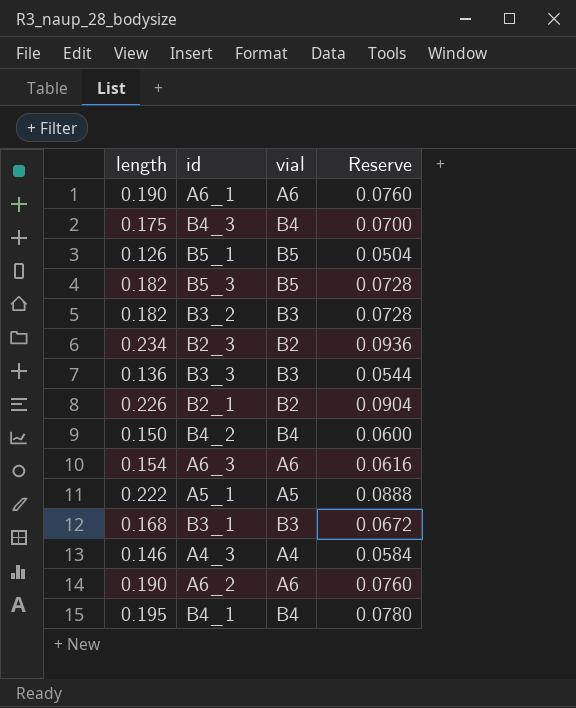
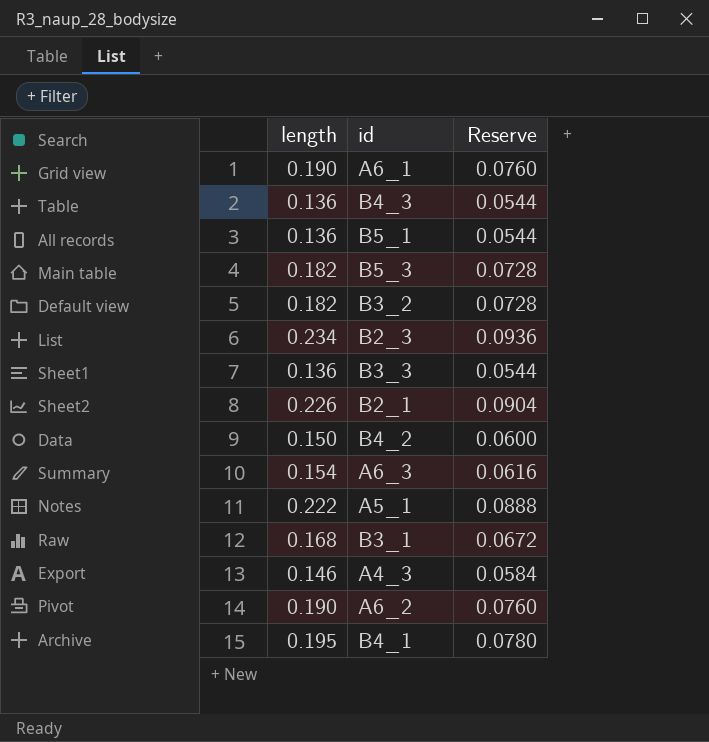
column vial | position: 3 -> none
B4_3 | length: 0.175 -> 0.136
B4_3 | Reserve: 0.0700 -> 0.0544
B5_1 | length: 0.126 -> 0.136
B5_1 | Reserve: 0.0504 -> 0.0544

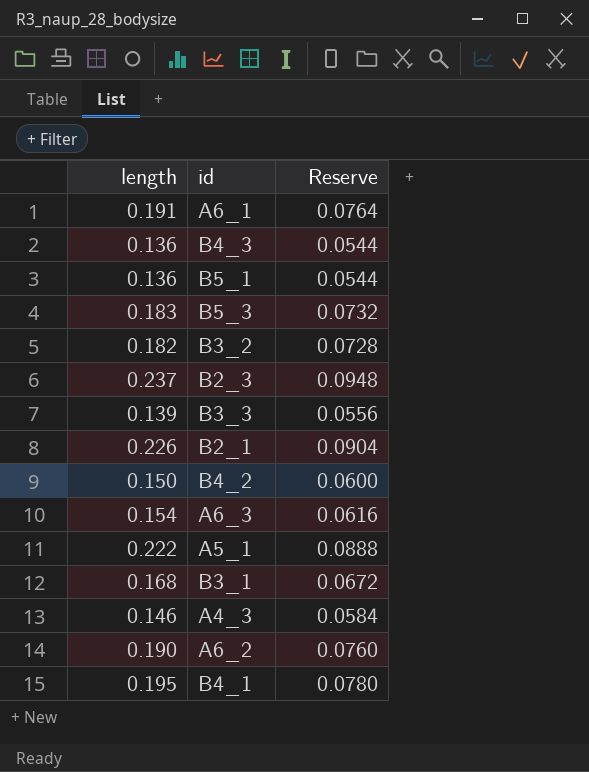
A6_1 | length: 0.190 -> 0.191
A6_1 | Reserve: 0.0760 -> 0.0764
B5_3 | length: 0.182 -> 0.183
B5_3 | Reserve: 0.0728 -> 0.0732
B2_3 | length: 0.234 -> 0.237
B2_3 | Reserve: 0.0936 -> 0.0948
B3_3 | length: 0.136 -> 0.139
B3_3 | Reserve: 0.0544 -> 0.0556

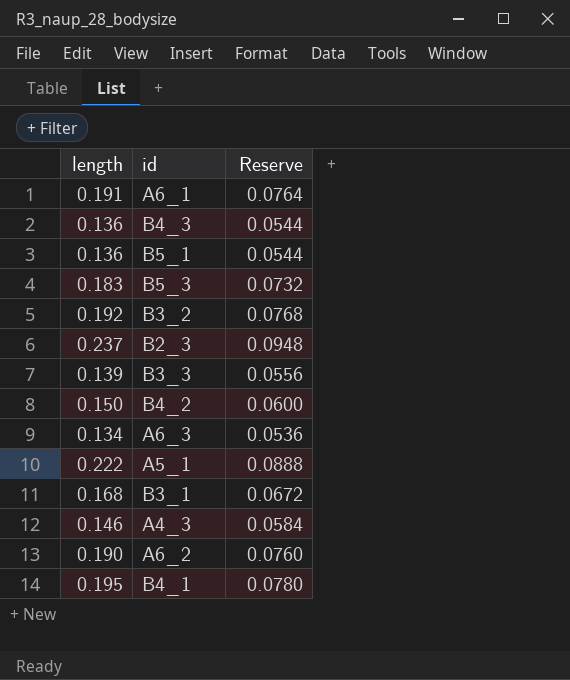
row B2_1: 0.226 | 0.0904 -> none
B3_2 | length: 0.182 -> 0.192
B3_2 | Reserve: 0.0728 -> 0.0768
A6_3 | length: 0.154 -> 0.134
A6_3 | Reserve: 0.0616 -> 0.0536

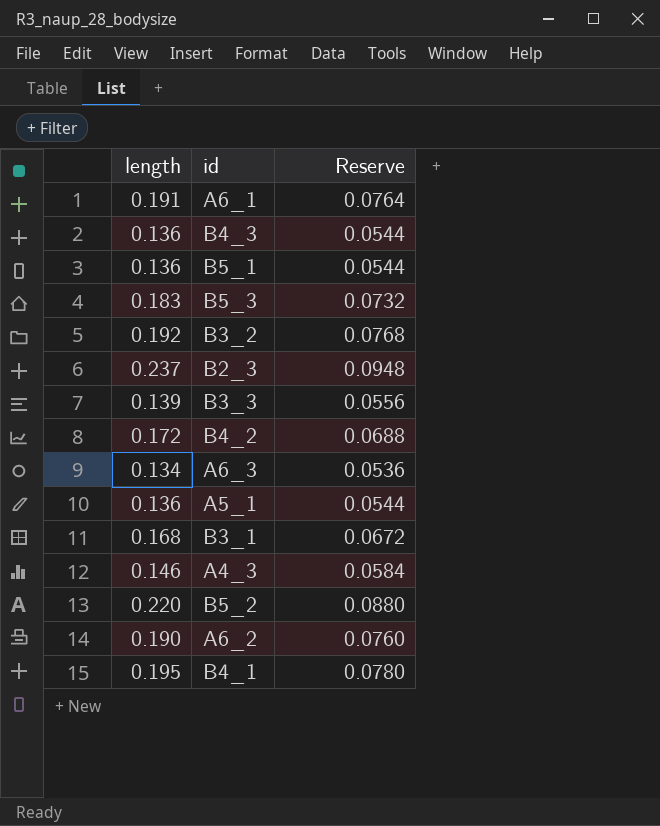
B4_2 | length: 0.150 -> 0.172
B4_2 | Reserve: 0.0600 -> 0.0688
A5_1 | length: 0.222 -> 0.136
A5_1 | Reserve: 0.0888 -> 0.0544
row B5_2: none -> 0.220 | 0.0880

